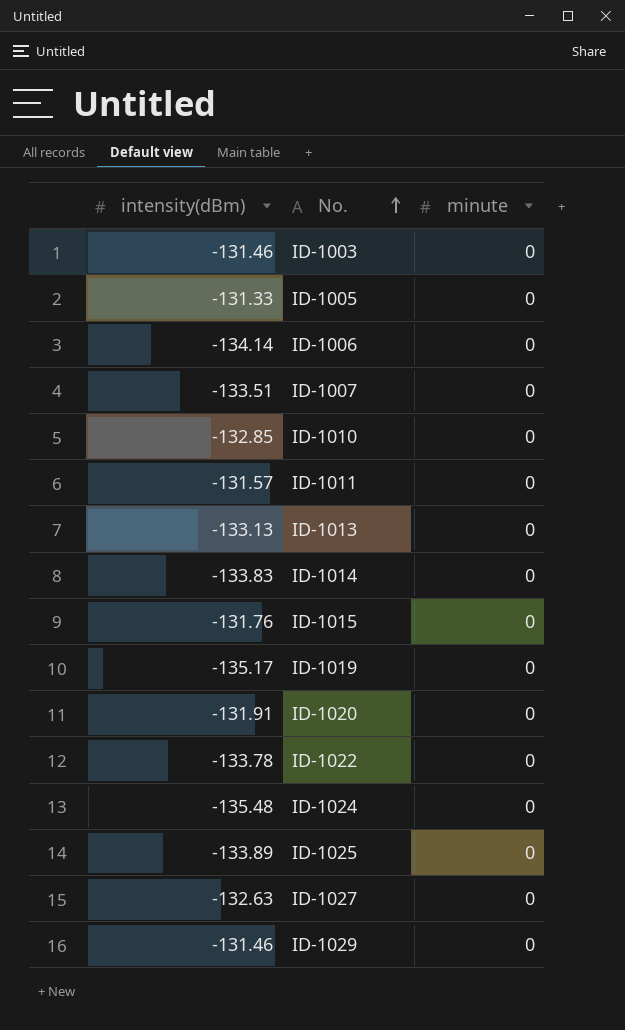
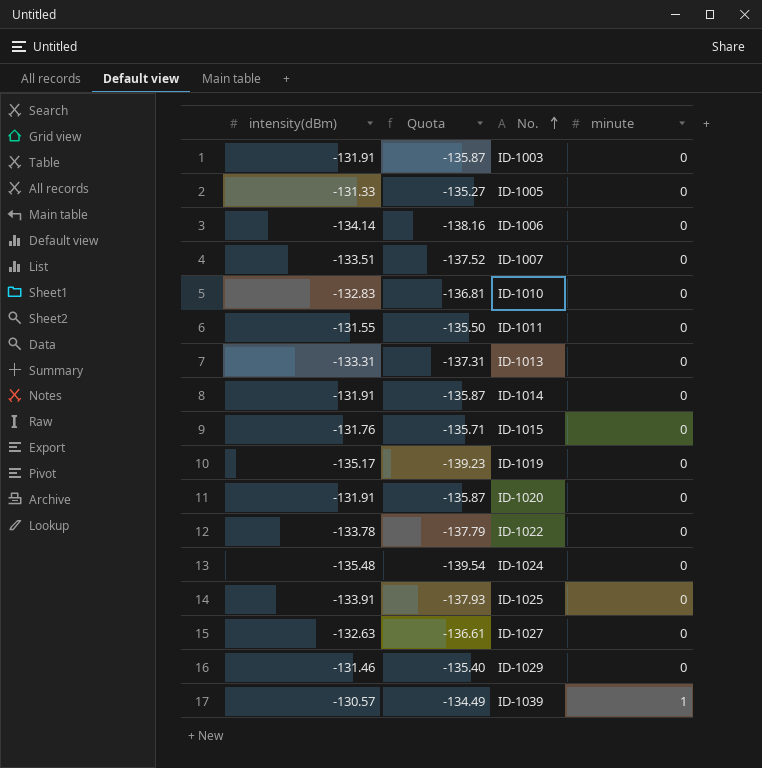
column Quota | formula: none -> [intensity(dBm)] * 1.03
ID-1003 | intensity(dBm): -131.46 -> -131.91
ID-1010 | intensity(dBm): -132.85 -> -132.83
ID-1011 | intensity(dBm): -131.57 -> -131.55
ID-1013 | intensity(dBm): -133.13 -> -133.31
ID-1014 | intensity(dBm): -133.83 -> -131.91
ID-1025 | intensity(dBm): -133.89 -> -133.91
row ID-1039: none -> -130.57 | -134.49 | 1

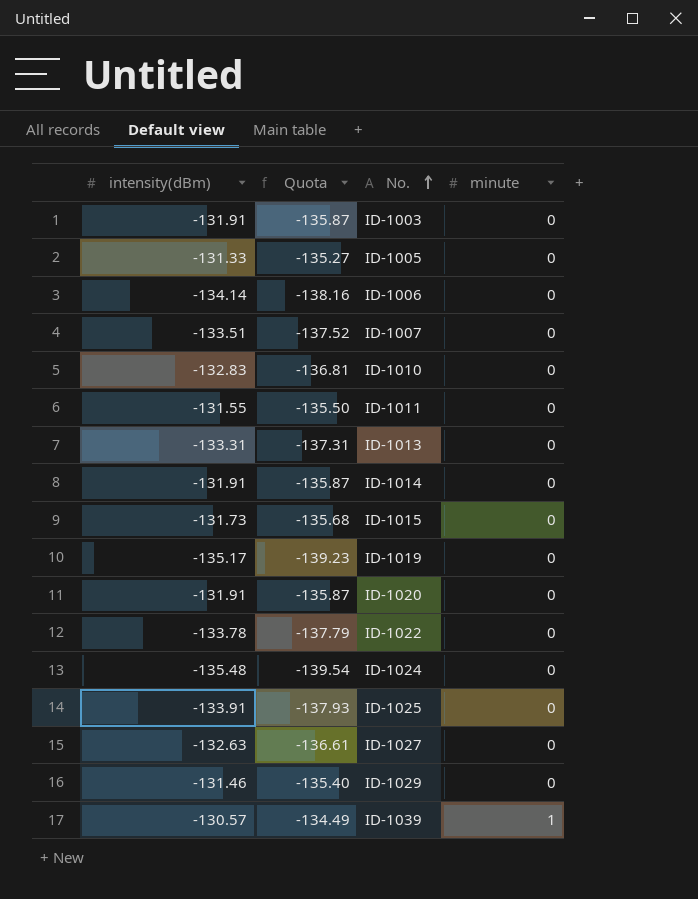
ID-1015 | intensity(dBm): -131.76 -> -131.73
ID-1015 | Quota: -135.71 -> -135.68

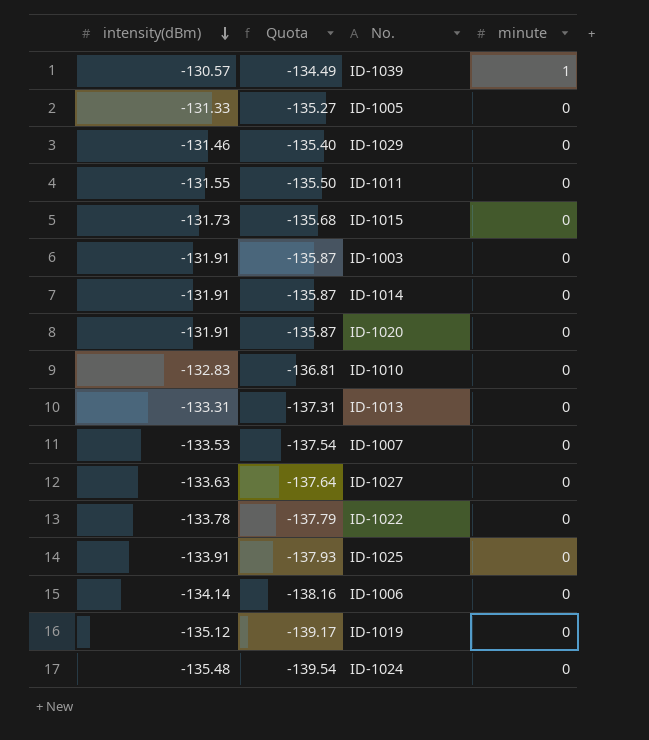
row order: No. ascending -> intensity(dBm) descending
ID-1007 | intensity(dBm): -133.51 -> -133.53
ID-1007 | Quota: -137.52 -> -137.54
ID-1027 | intensity(dBm): -132.63 -> -133.63
ID-1027 | Quota: -136.61 -> -137.64
ID-1019 | intensity(dBm): -135.17 -> -135.12
ID-1019 | Quota: -139.23 -> -139.17

